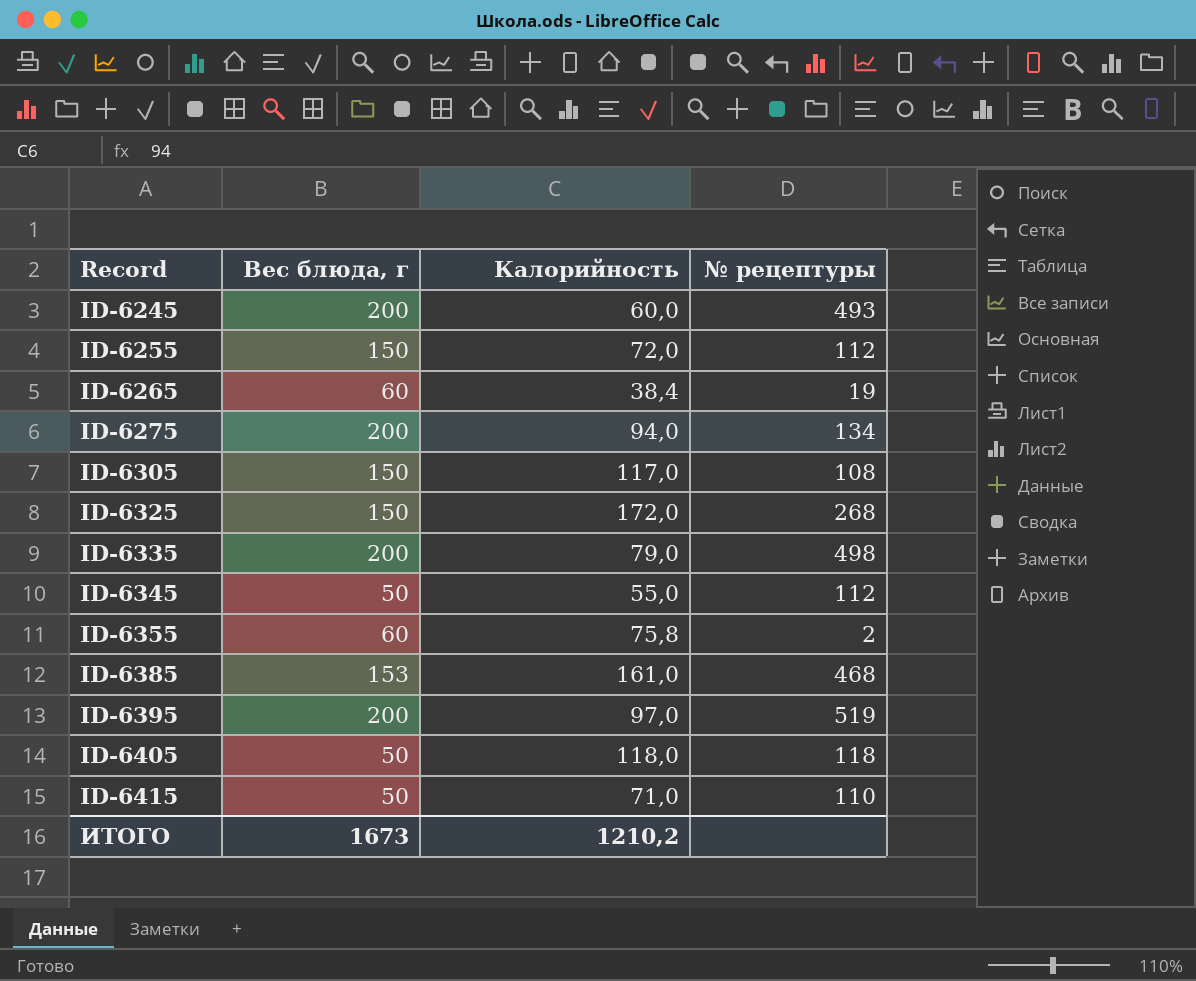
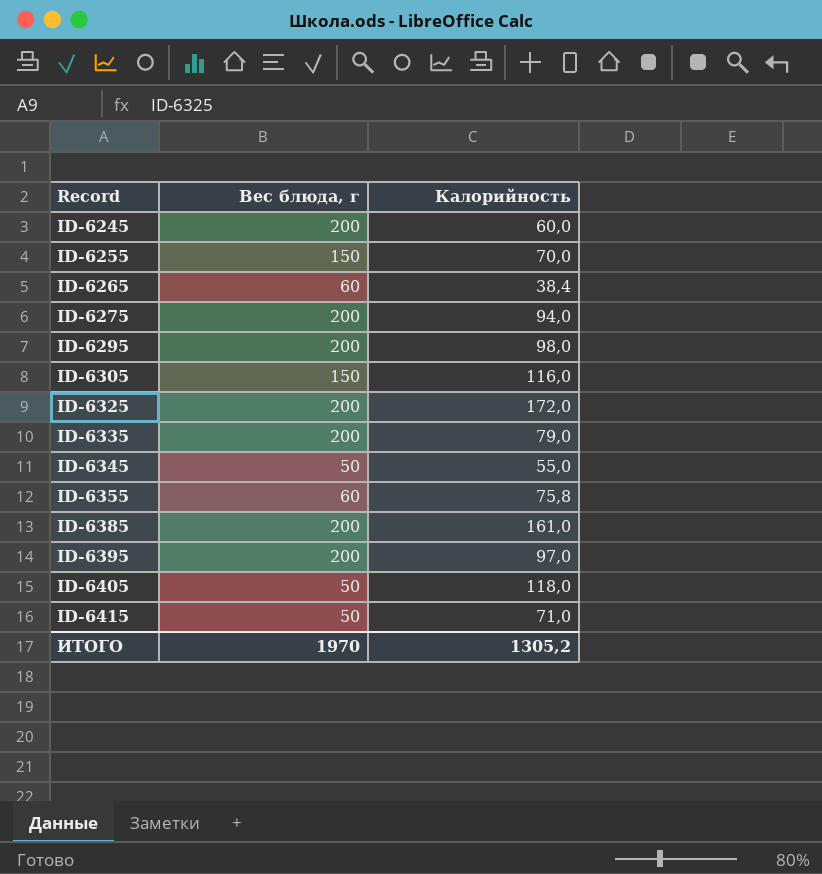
column № рецептуры | position: 4 -> none
ID-6255 | Калорийность: 72,0 -> 70,0
row ID-6295: none -> 200 | 98,0
ID-6305 | Калорийность: 117,0 -> 116,0
ID-6325 | Вес блюда, г: 150 -> 200
ID-6385 | Вес блюда, г: 153 -> 200
ИТОГО | Вес блюда, г: 1673 -> 1970
ИТОГО | Калорийность: 1210,2 -> 1305,2

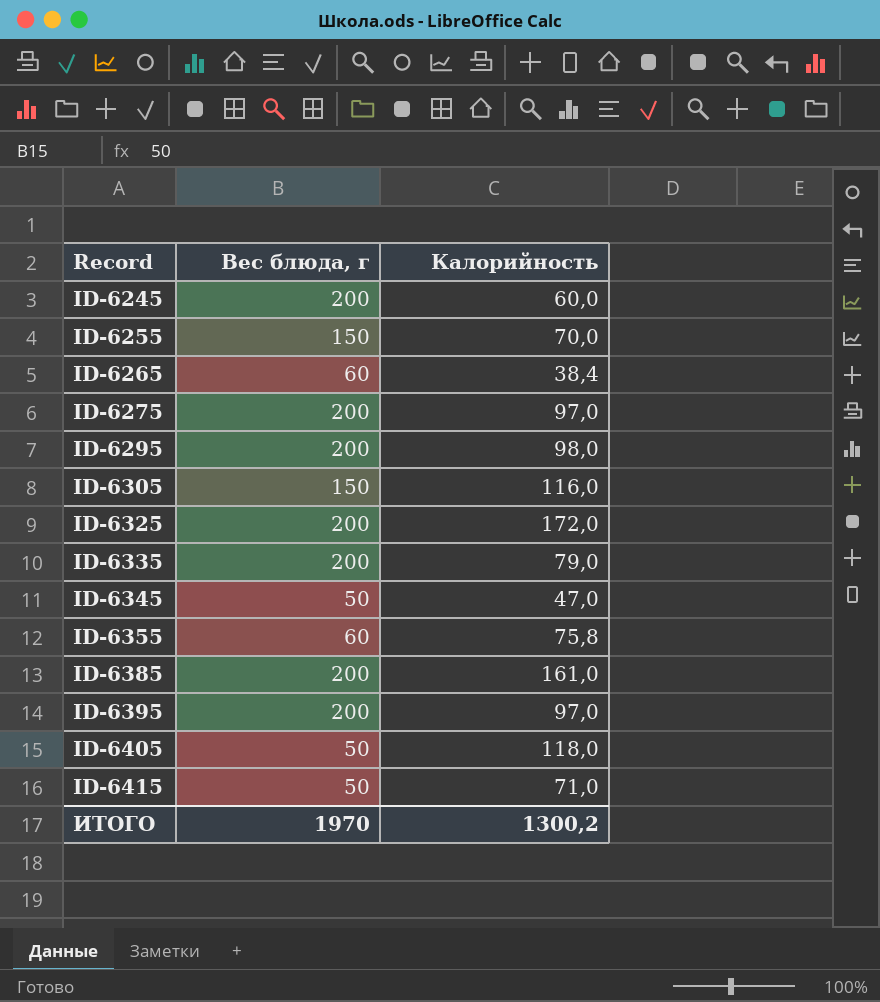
ID-6275 | Калорийность: 94,0 -> 97,0
ID-6345 | Калорийность: 55,0 -> 47,0
ИТОГО | Калорийность: 1305,2 -> 1300,2

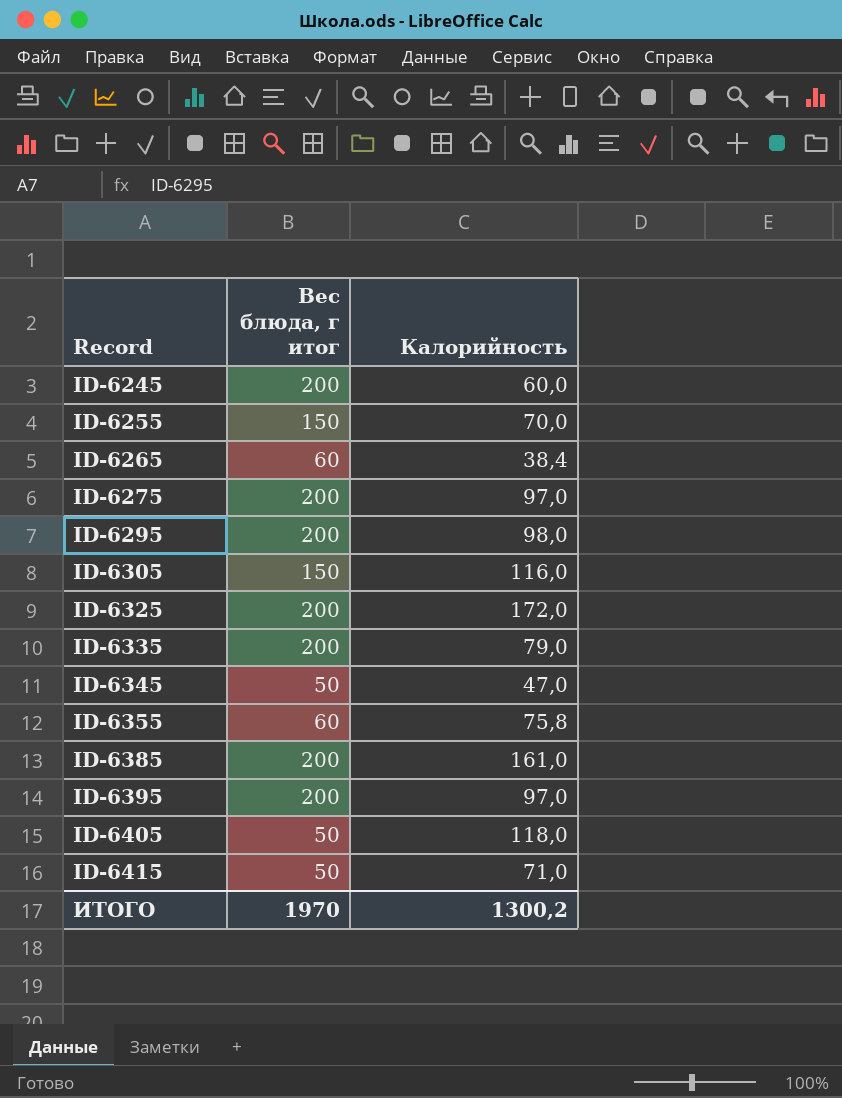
column name: Вес блюда, г -> Вес блюда, г итог

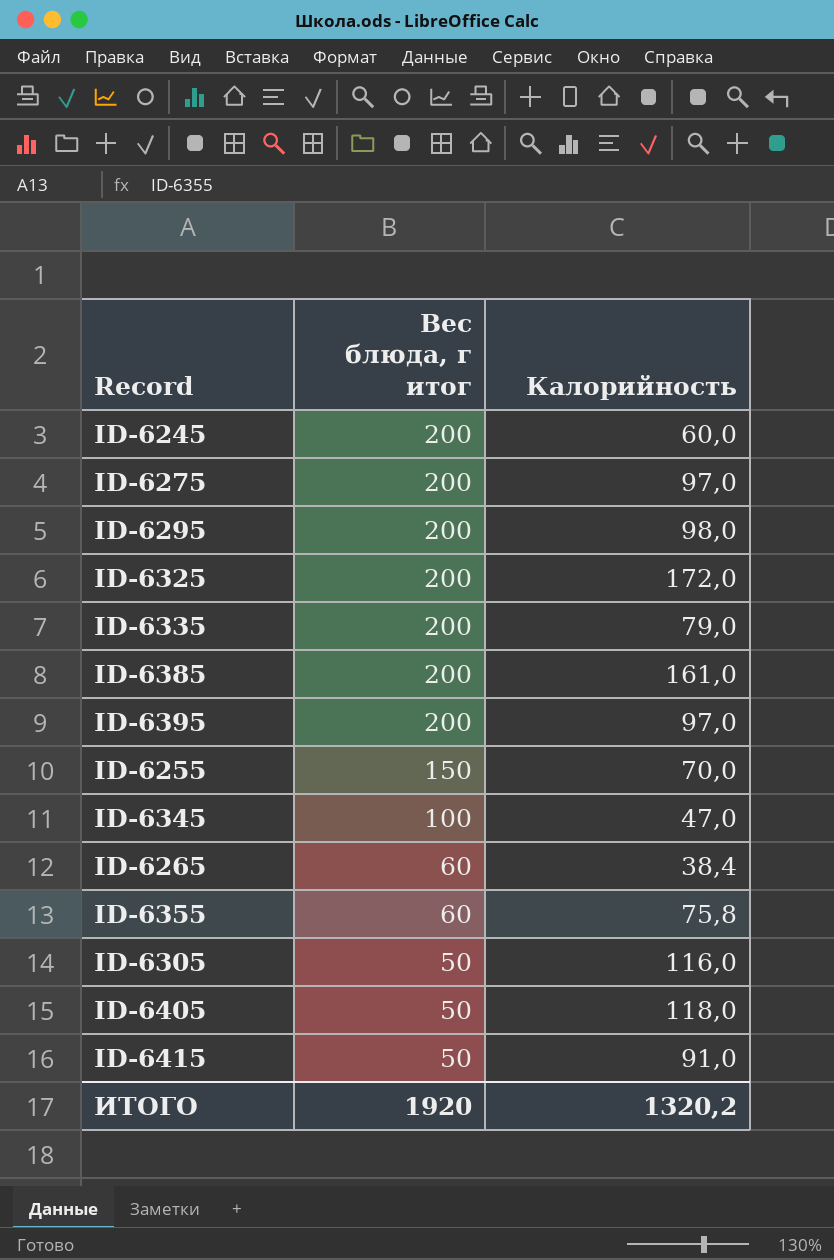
row order: Record ascending -> Вес блюда, г итог descending
ID-6345 | Вес блюда, г итог: 50 -> 100
ID-6305 | Вес блюда, г итог: 150 -> 50
ID-6415 | Калорийность: 71,0 -> 91,0
ИТОГО | Вес блюда, г итог: 1970 -> 1920
ИТОГО | Калорийность: 1300,2 -> 1320,2

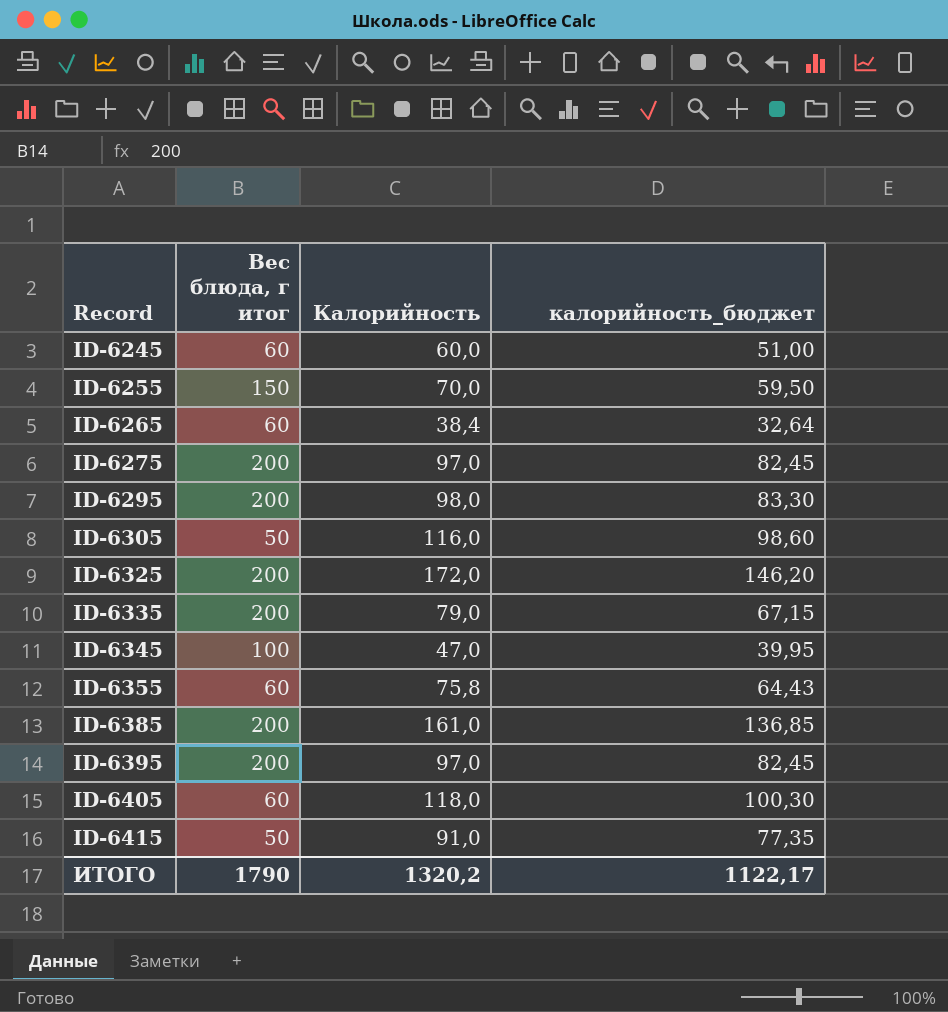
row order: Вес блюда, г итог descending -> Record ascending
column калорийность_бюджет | formula: none -> [Калорийность] * 0,85
ID-6245 | Вес блюда, г итог: 200 -> 60
ID-6405 | Вес блюда, г итог: 50 -> 60
ИТОГО | Вес блюда, г итог: 1920 -> 1790

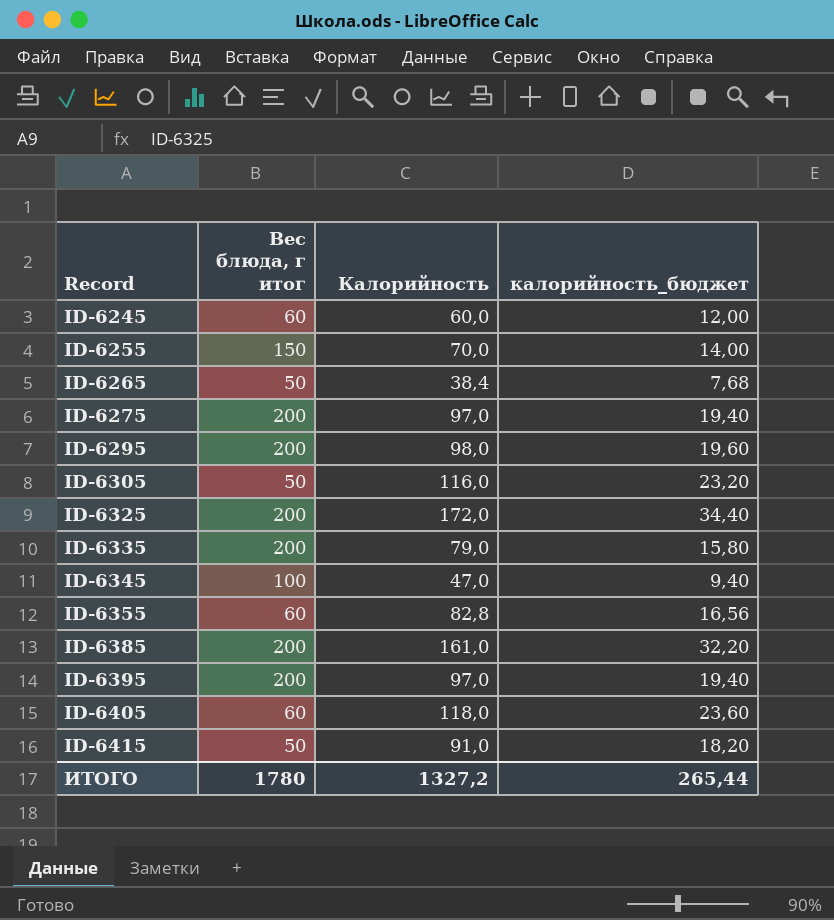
column калорийность_бюджет | formula: [Калорийность] * 0,85 -> [Калорийность] * 0,2
ID-6265 | Вес блюда, г итог: 60 -> 50
ID-6355 | Калорийность: 75,8 -> 82,8
ИТОГО | Вес блюда, г итог: 1790 -> 1780
ИТОГО | Калорийность: 1320,2 -> 1327,2
ИТОГО | калорийность_бюджет: 1122,17 -> 265,44

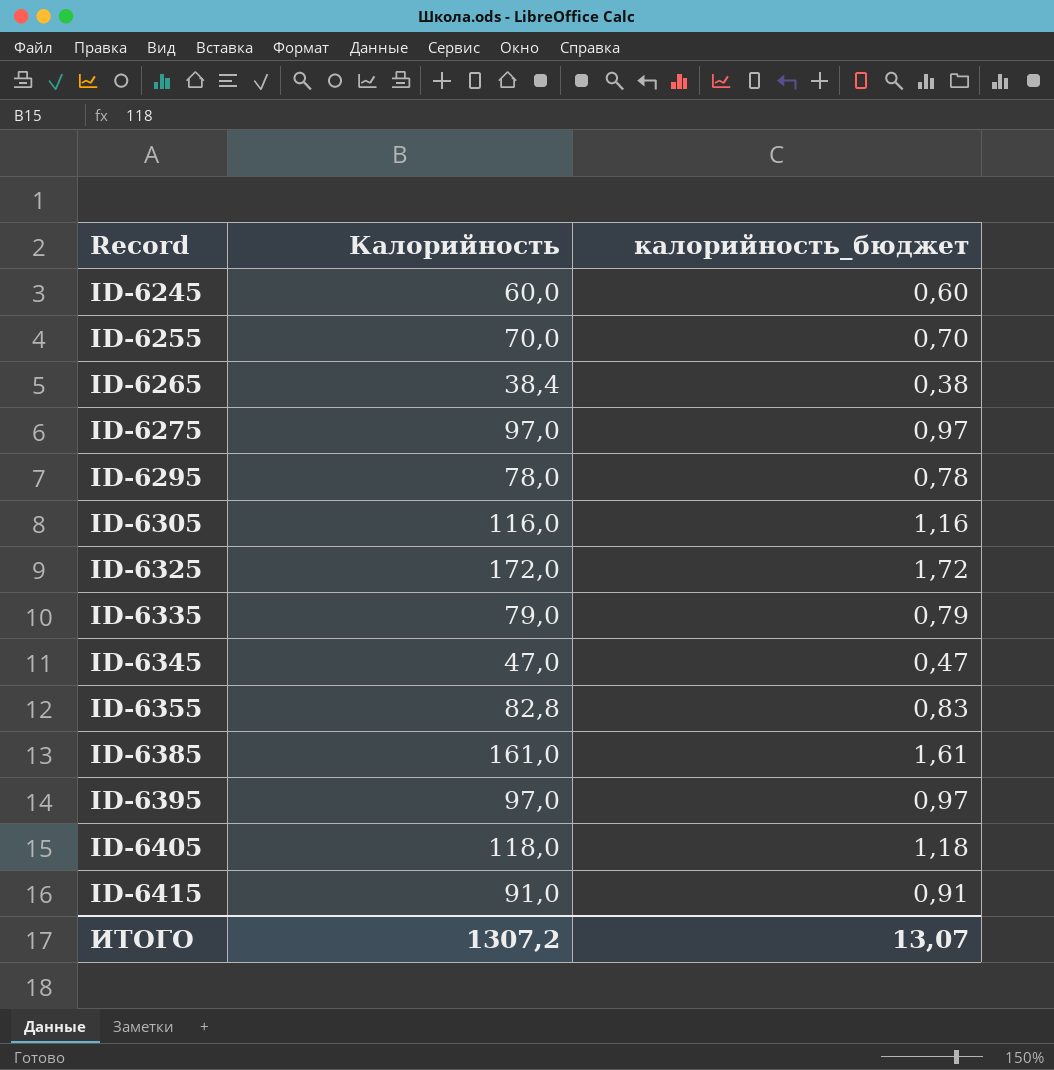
column Вес блюда, г итог | position: 2 -> none
column калорийность_бюджет | formula: [Калорийность] * 0,2 -> [Калорийность] * 0,01
ID-6295 | Калорийность: 98,0 -> 78,0
ИТОГО | Калорийность: 1327,2 -> 1307,2
ИТОГО | калорийность_бюджет: 265,44 -> 13,07

